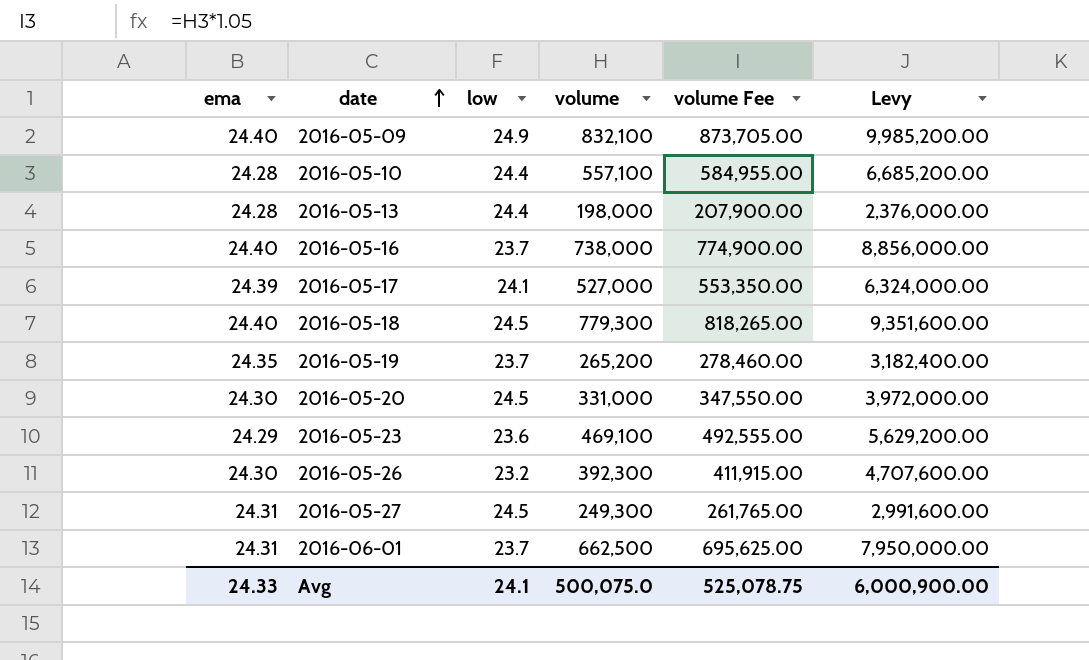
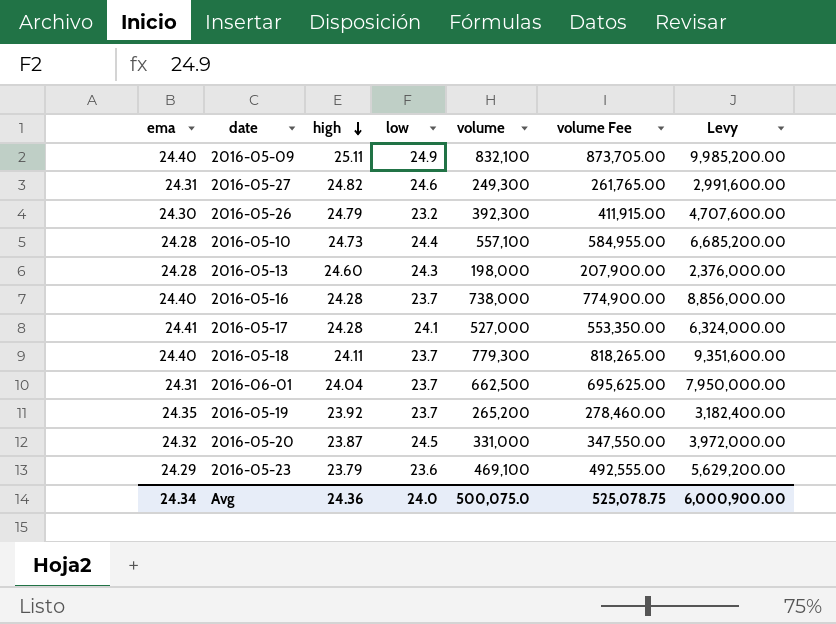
row order: date ascending -> high descending
column high | position: none -> 3
2016-05-27 | low: 24.5 -> 24.6
2016-05-13 | low: 24.4 -> 24.3
2016-05-17 | ema: 24.39 -> 24.41
2016-05-18 | low: 24.5 -> 23.7
2016-05-20 | ema: 24.30 -> 24.32
Avg | ema: 24.33 -> 24.34
Avg | low: 24.1 -> 24.0

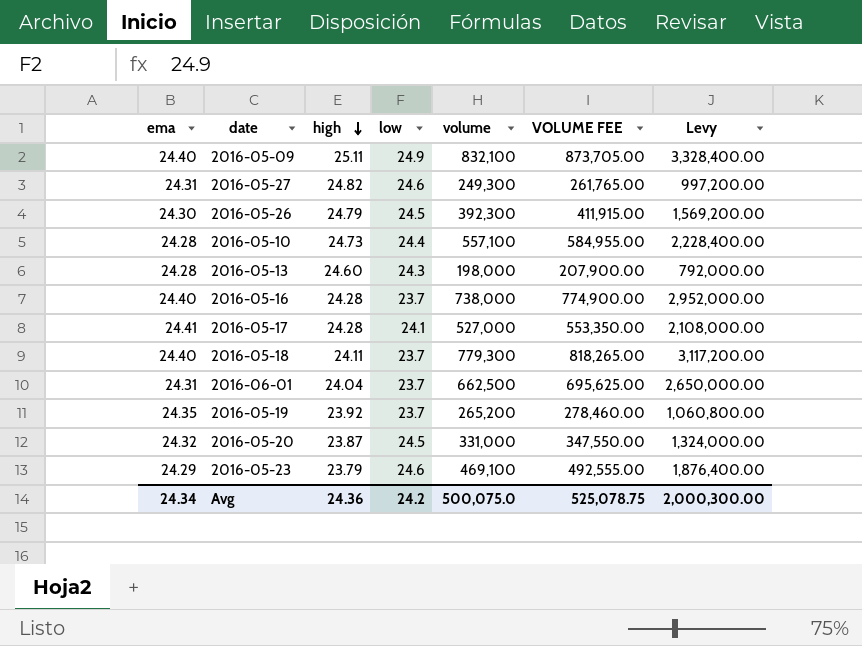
column name: volume Fee -> VOLUME FEE
column Levy | formula: [volume] * 12 -> [volume] * 4
2016-05-26 | low: 23.2 -> 24.5
2016-05-23 | low: 23.6 -> 24.6
Avg | low: 24.0 -> 24.2
Avg | Levy: 6,000,900.00 -> 2,000,300.00

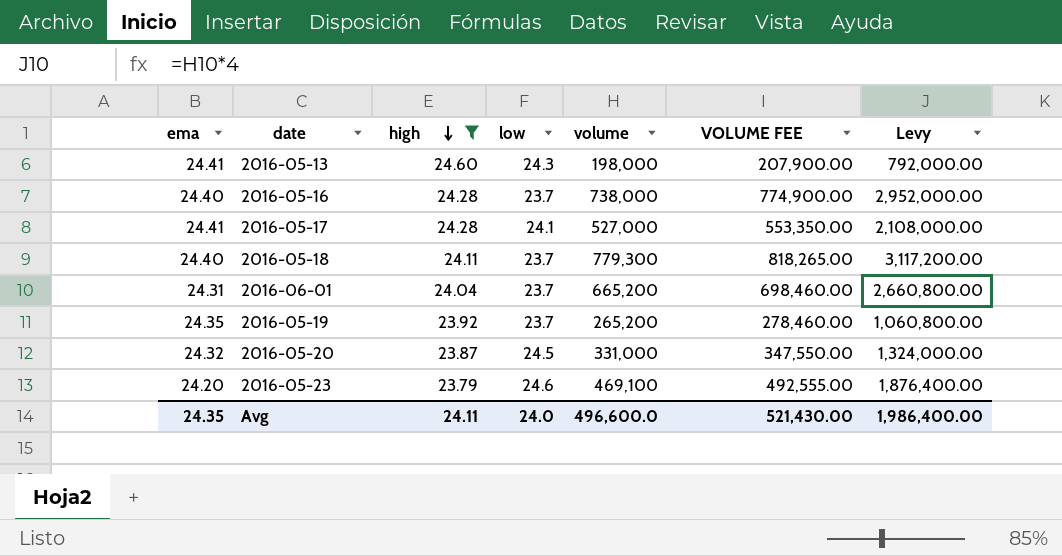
filter: none -> high <= 24.60
2016-05-13 | ema: 24.28 -> 24.41
2016-06-01 | volume: 662,500 -> 665,200
2016-06-01 | VOLUME FEE: 695,625.00 -> 698,460.00
2016-06-01 | Levy: 2,650,000.00 -> 2,660,800.00
2016-05-23 | ema: 24.29 -> 24.20
Avg | ema: 24.34 -> 24.35
Avg | high: 24.36 -> 24.11
Avg | low: 24.2 -> 24.0
Avg | volume: 500,075.0 -> 496,600.0
Avg | VOLUME FEE: 525,078.75 -> 521,430.00
Avg | Levy: 2,000,300.00 -> 1,986,400.00

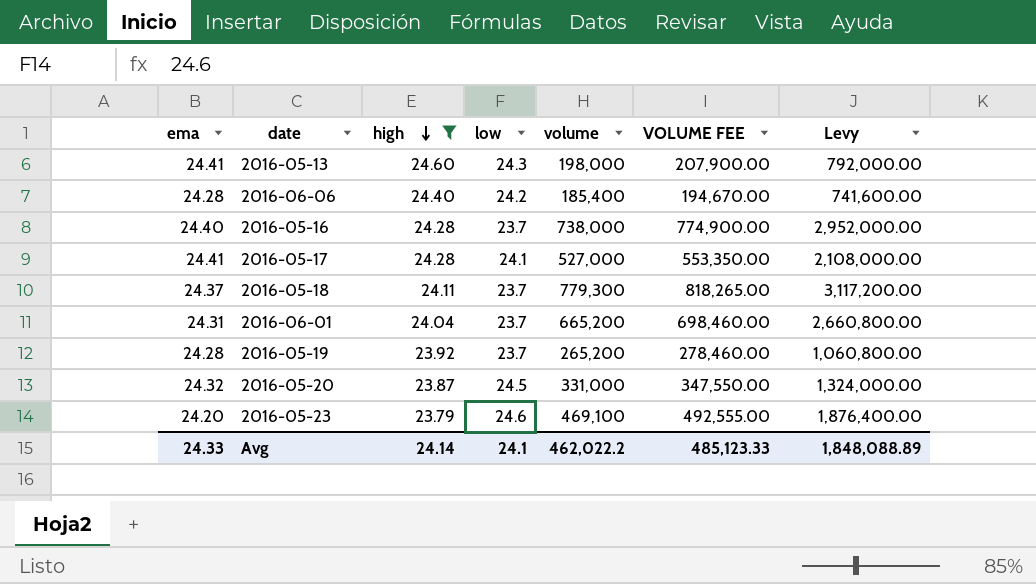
row 2016-06-06: none -> 24.28 | 24.40 | 24.2 | 185,400 | 194,670.00 | 741,600.00
2016-05-18 | ema: 24.40 -> 24.37
2016-05-19 | ema: 24.35 -> 24.28
Avg | ema: 24.35 -> 24.33
Avg | high: 24.11 -> 24.14
Avg | low: 24.0 -> 24.1
Avg | volume: 496,600.0 -> 462,022.2
Avg | VOLUME FEE: 521,430.00 -> 485,123.33
Avg | Levy: 1,986,400.00 -> 1,848,088.89

